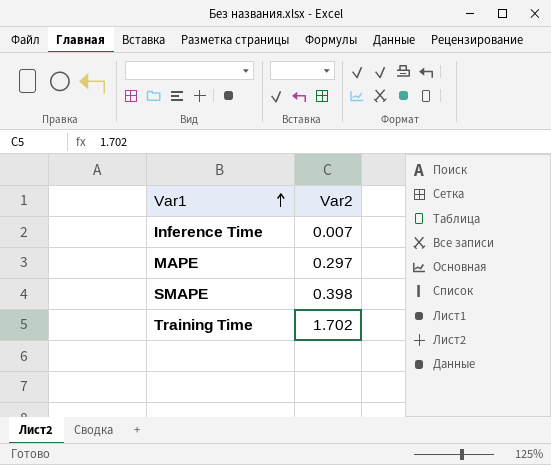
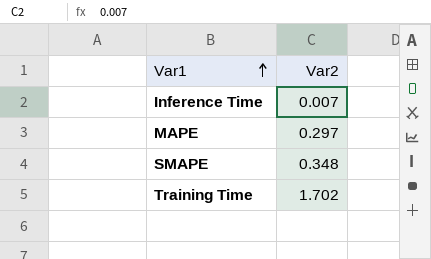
SMAPE | Var2: 0.398 -> 0.348

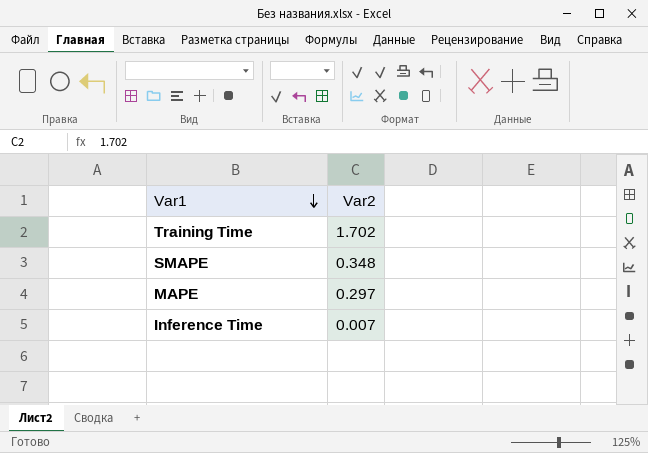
row order: Var1 ascending -> Var1 descending

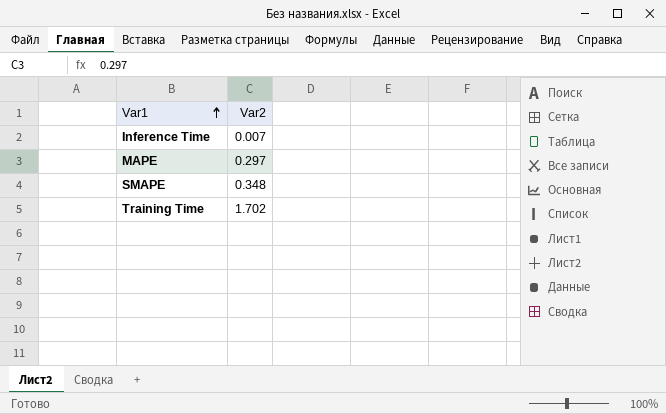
row order: Var1 descending -> Var1 ascending

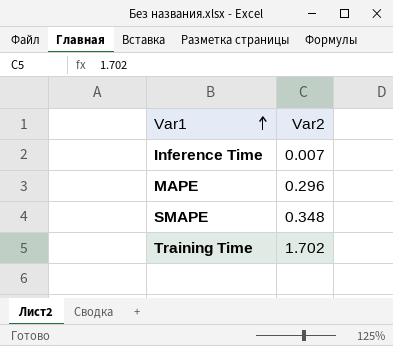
MAPE | Var2: 0.297 -> 0.296

